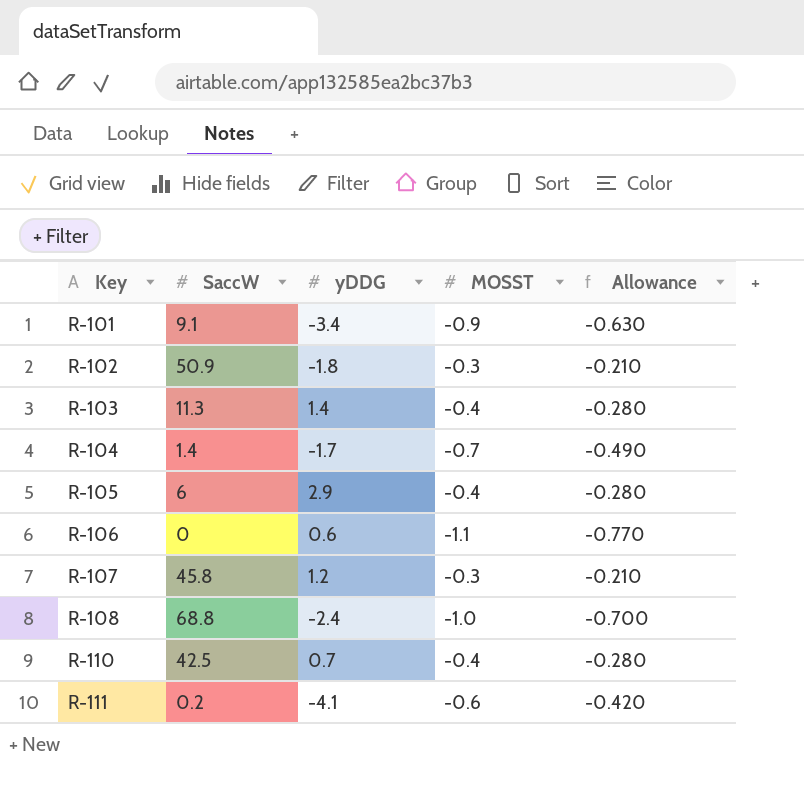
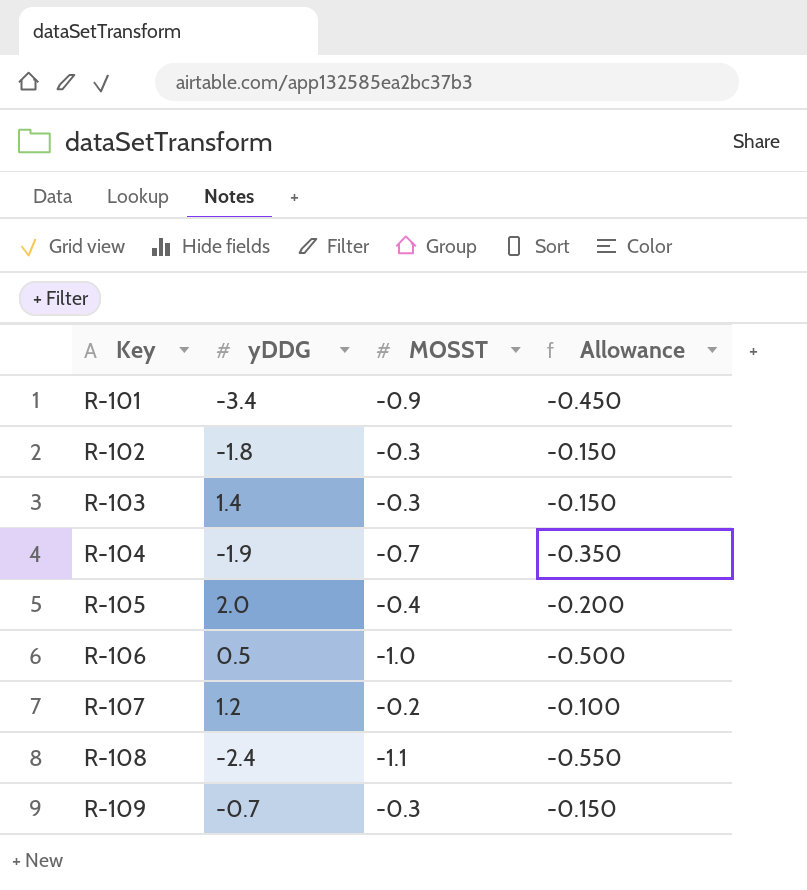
column SaccW | position: 2 -> none
column Allowance | formula: [MOSST] * 0.7 -> [MOSST] * 0.5
row R-110: 42.5 | 0.7 | -0.4 | -0.280 -> none
row R-111: 0.2 | -4.1 | -0.6 | -0.420 -> none
R-103 | MOSST: -0.4 -> -0.3
R-104 | yDDG: -1.7 -> -1.9
R-105 | yDDG: 2.9 -> 2.0
R-106 | yDDG: 0.6 -> 0.5
R-106 | MOSST: -1.1 -> -1.0
R-107 | MOSST: -0.3 -> -0.2
R-108 | MOSST: -1.0 -> -1.1
row R-109: none -> -0.7 | -0.3 | -0.150

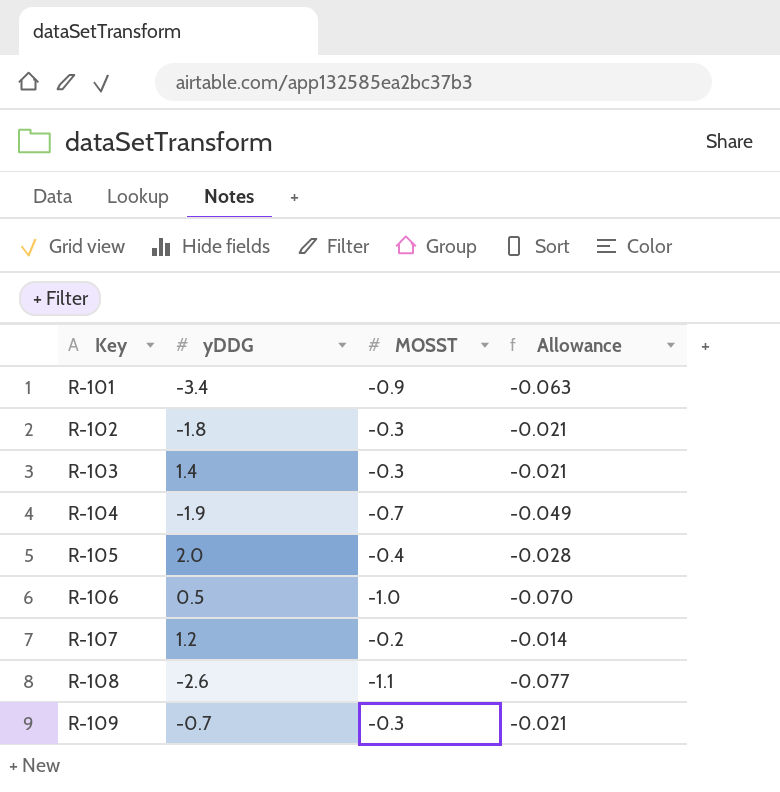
column Allowance | formula: [MOSST] * 0.5 -> [MOSST] * 0.07
R-108 | yDDG: -2.4 -> -2.6

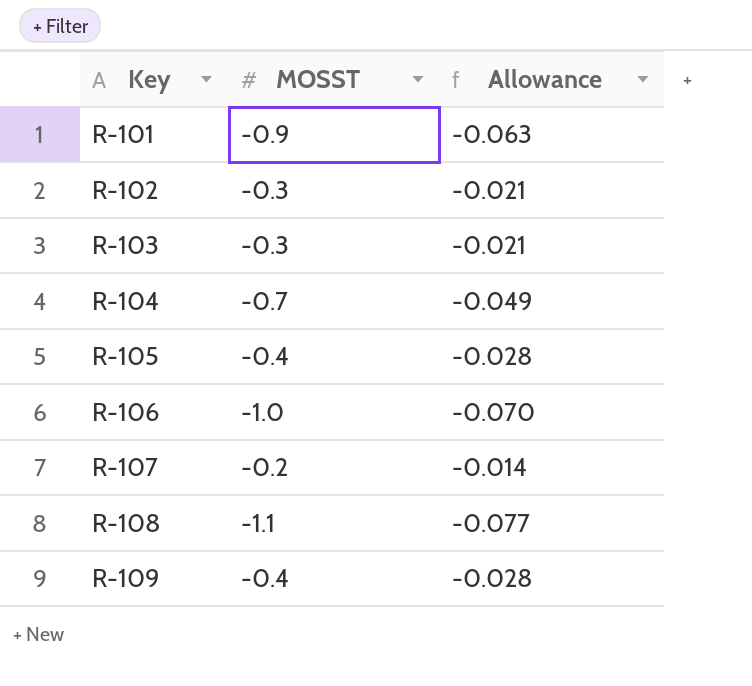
column yDDG | position: 2 -> none
R-109 | MOSST: -0.3 -> -0.4
R-109 | Allowance: -0.021 -> -0.028

